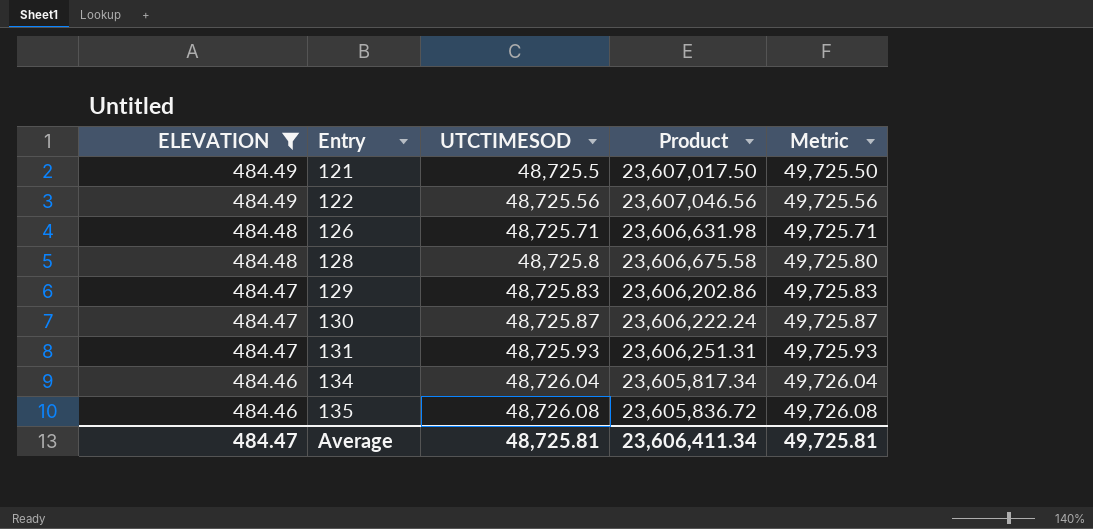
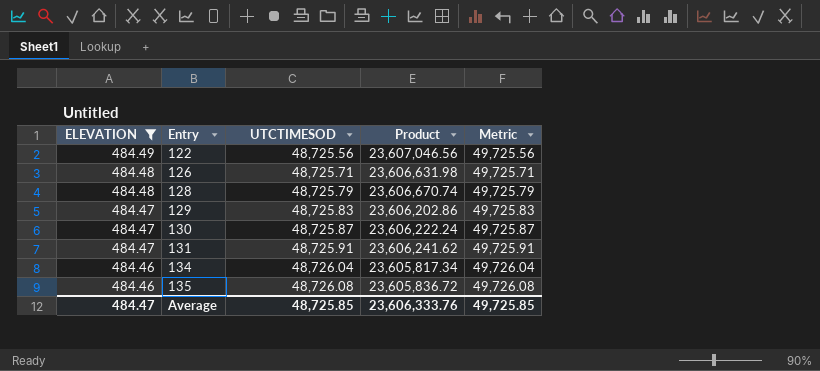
row 121: 484.49 | 48,725.5 | 23,607,017.50 | 49,725.50 -> none
128 | UTCTIMESOD: 48,725.8 -> 48,725.79
128 | Product: 23,606,675.58 -> 23,606,670.74
128 | Metric: 49,725.80 -> 49,725.79
131 | UTCTIMESOD: 48,725.93 -> 48,725.91
131 | Product: 23,606,251.31 -> 23,606,241.62
131 | Metric: 49,725.93 -> 49,725.91
Average | UTCTIMESOD: 48,725.81 -> 48,725.85
Average | Product: 23,606,411.34 -> 23,606,333.76
Average | Metric: 49,725.81 -> 49,725.85

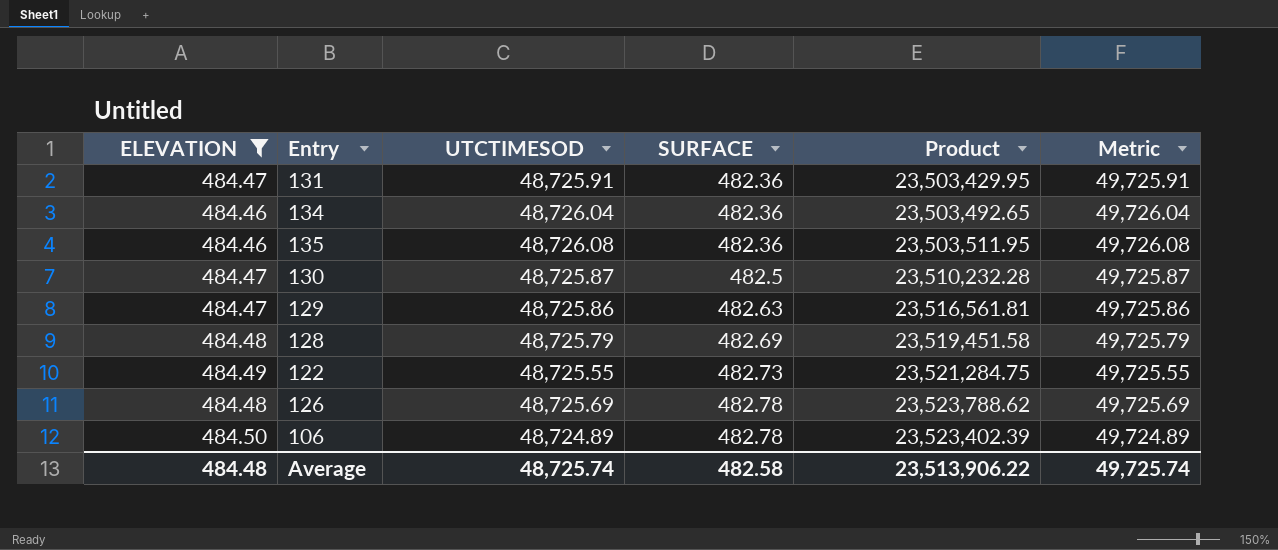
row order: ELEVATION descending -> SURFACE ascending
column SURFACE | position: none -> 4
column Product | formula: [ELEVATION] * [UTCTIMESOD] -> [UTCTIMESOD] * [SURFACE]
129 | UTCTIMESOD: 48,725.83 -> 48,725.86
129 | Metric: 49,725.83 -> 49,725.86
122 | UTCTIMESOD: 48,725.56 -> 48,725.55
122 | Metric: 49,725.56 -> 49,725.55
126 | UTCTIMESOD: 48,725.71 -> 48,725.69
126 | Metric: 49,725.71 -> 49,725.69
row 106: none -> 484.50 | 48,724.89 | 482.78 | 23,523,402.39 | 49,724.89
Average | ELEVATION: 484.47 -> 484.48
Average | UTCTIMESOD: 48,725.85 -> 48,725.74
Average | Product: 23,606,333.76 -> 23,513,906.22
Average | Metric: 49,725.85 -> 49,725.74

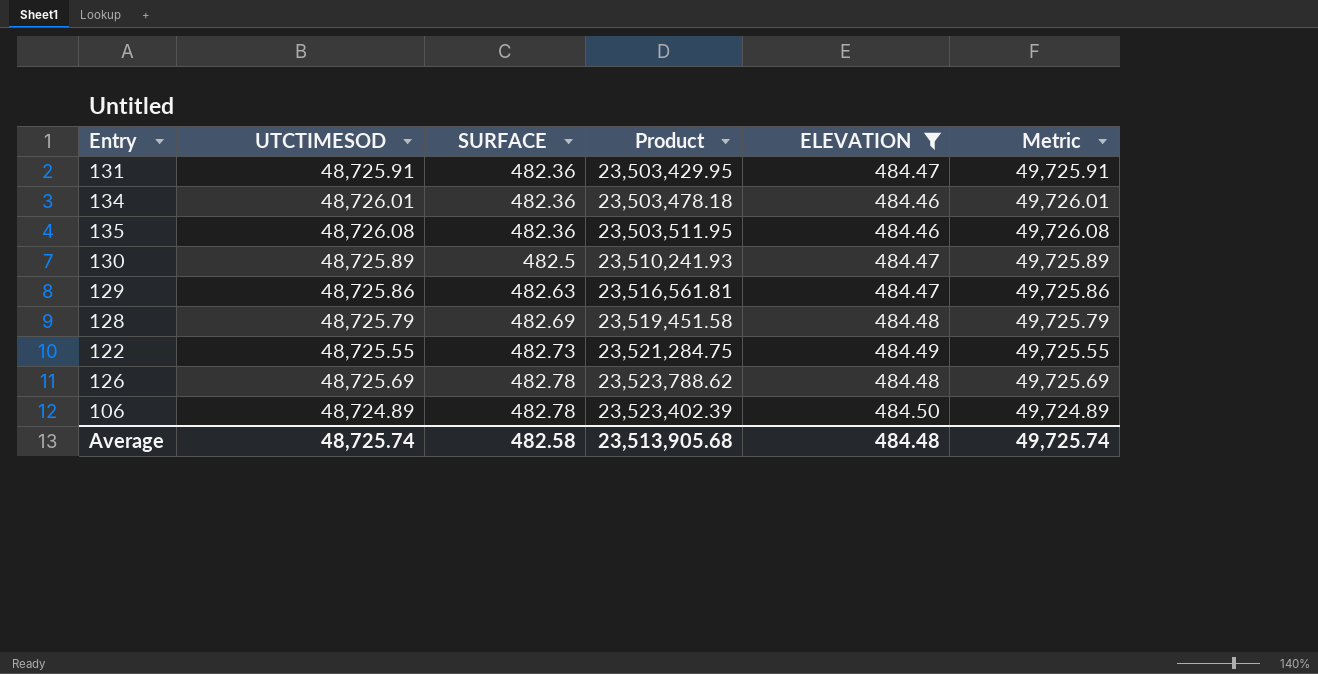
column ELEVATION | position: 1 -> 5
134 | UTCTIMESOD: 48,726.04 -> 48,726.01
134 | Product: 23,503,492.65 -> 23,503,478.18
134 | Metric: 49,726.04 -> 49,726.01
130 | UTCTIMESOD: 48,725.87 -> 48,725.89
130 | Product: 23,510,232.28 -> 23,510,241.93
130 | Metric: 49,725.87 -> 49,725.89
Average | Product: 23,513,906.22 -> 23,513,905.68

